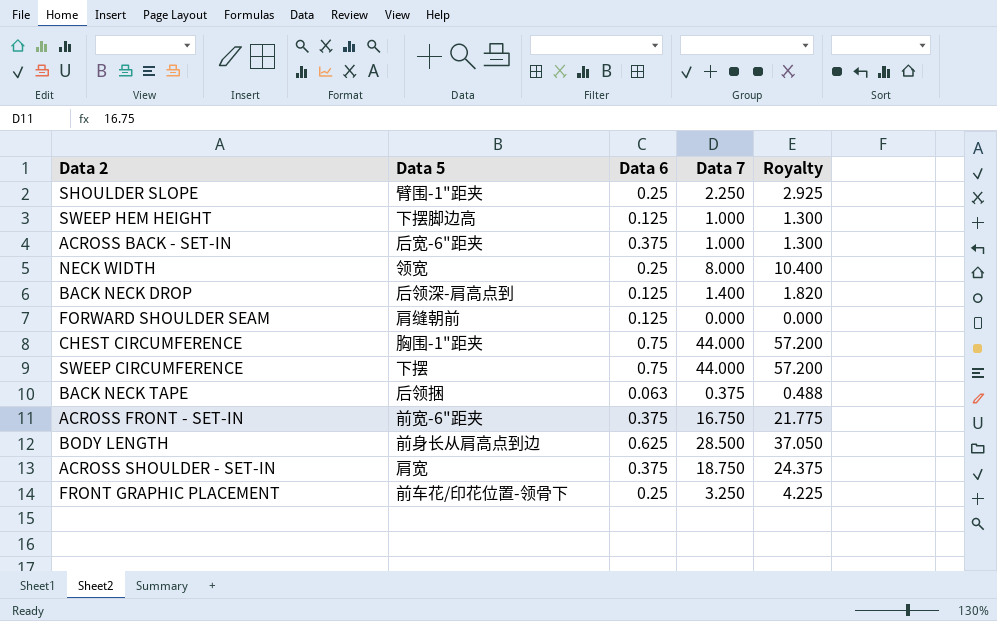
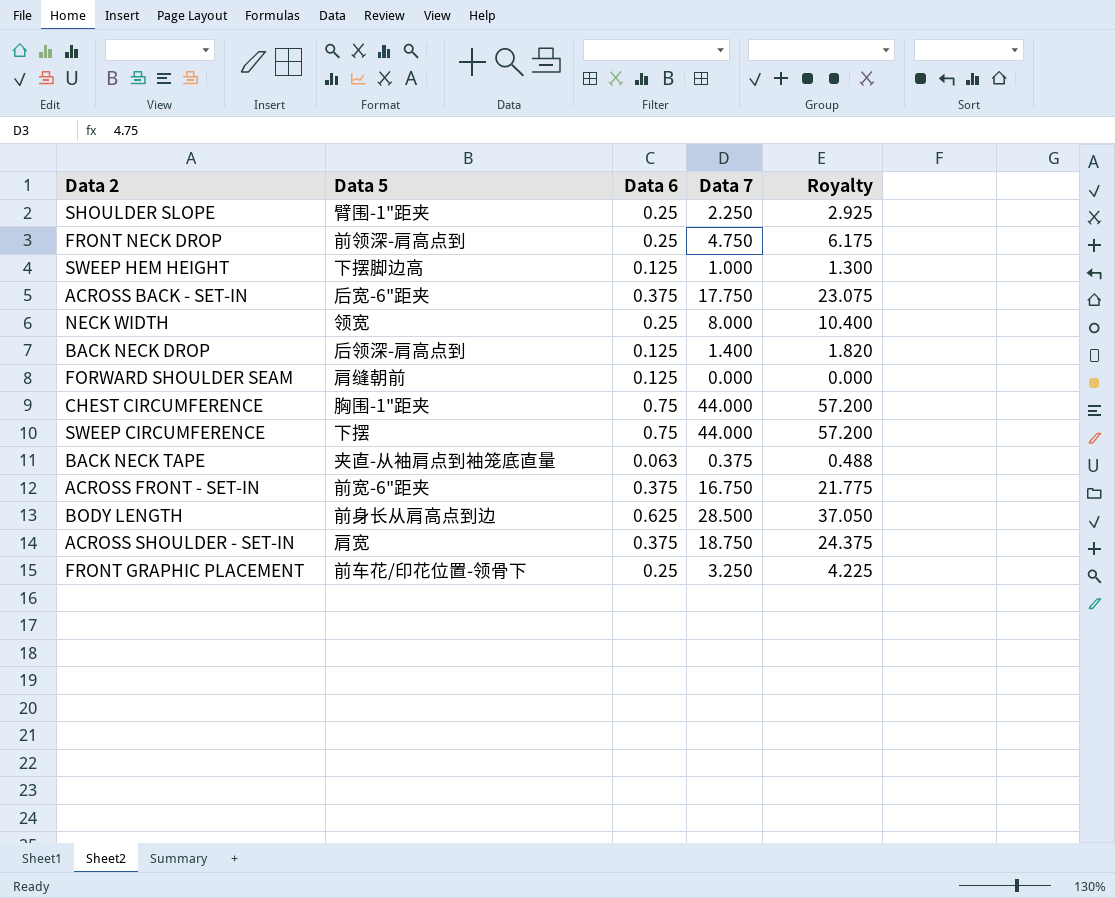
row FRONT NECK DROP: none -> 前领深-肩高点到 | 0.25 | 4.750 | 6.175
ACROSS BACK - SET-IN | Data 7: 1.000 -> 17.750
ACROSS BACK - SET-IN | Royalty: 1.300 -> 23.075
BACK NECK TAPE | Data 5: 后领捆 -> 夹直-从袖肩点到袖笼底直量

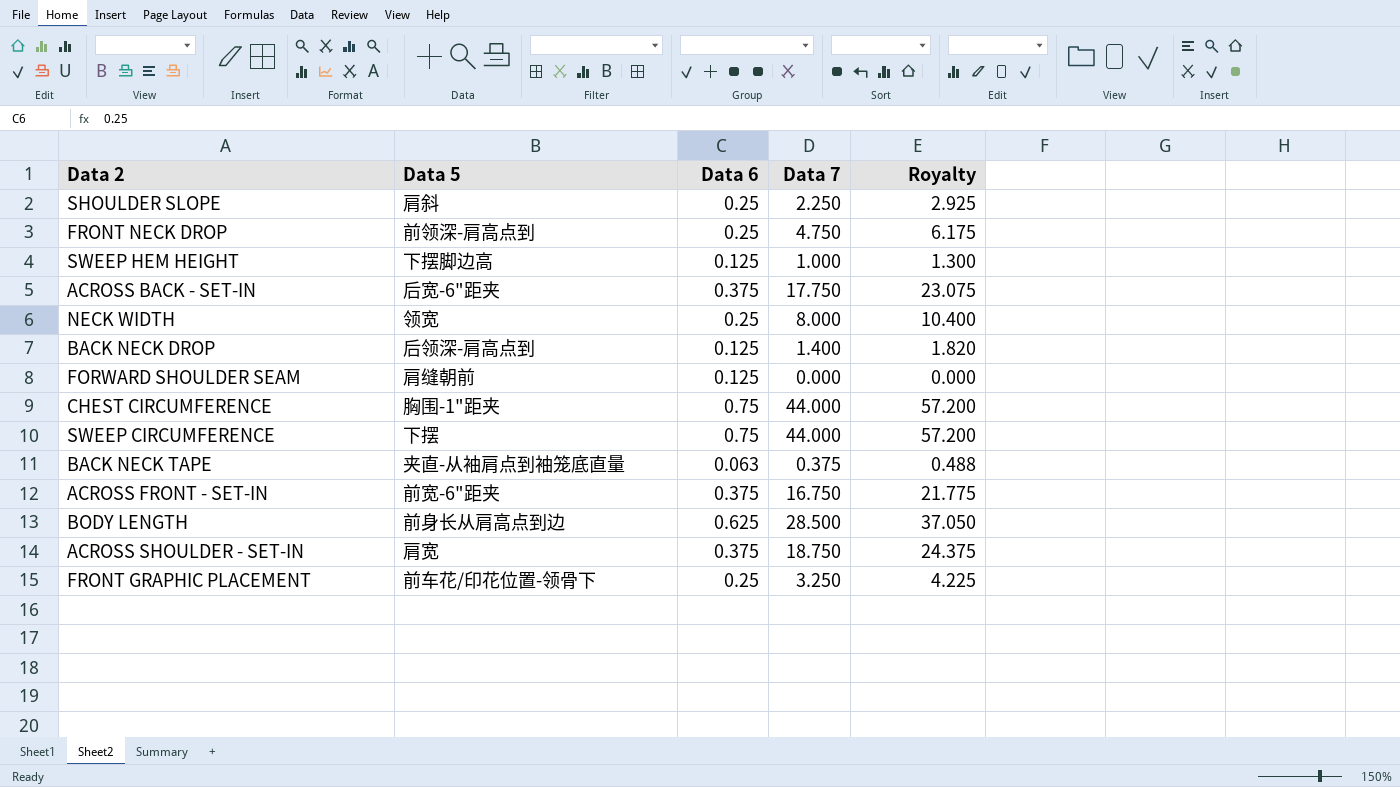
SHOULDER SLOPE | Data 5: 臂围-1"距夹 -> 肩斜

